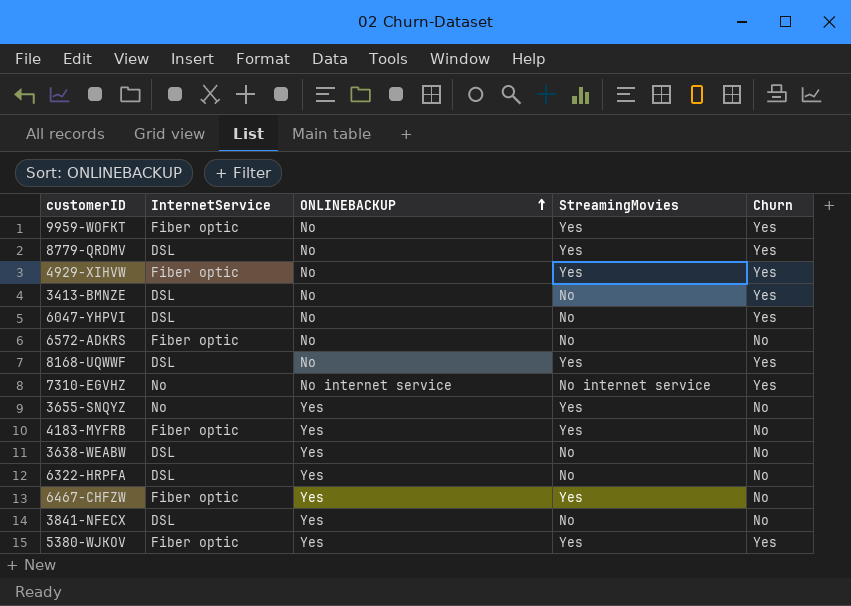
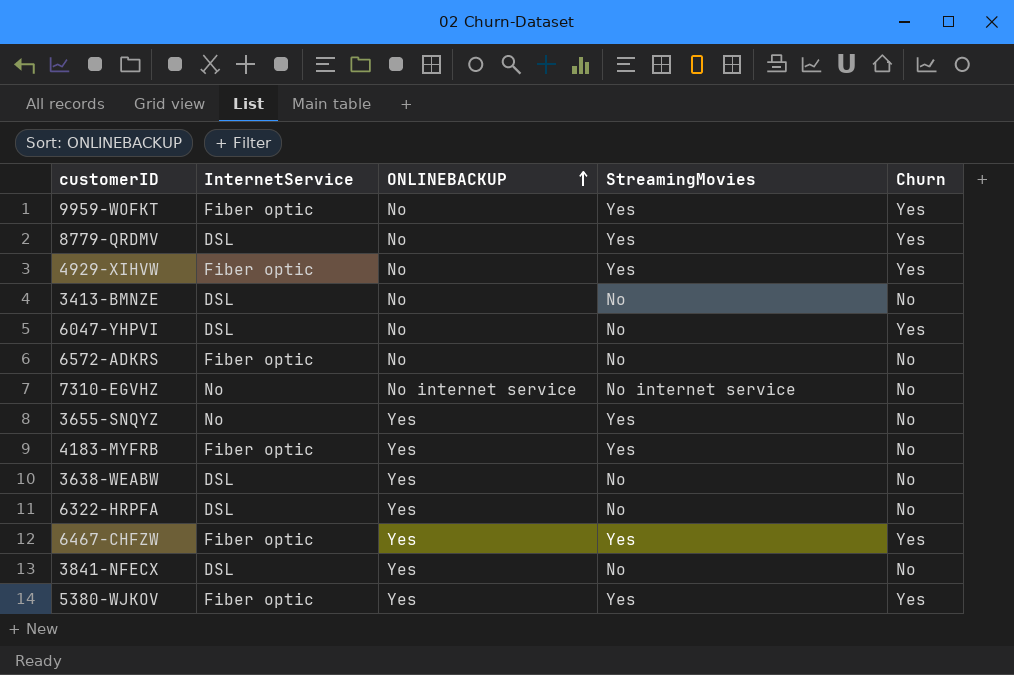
row 8168-UQWWF: DSL | No | Yes | Yes -> none
3413-BMNZE | Churn: Yes -> No
7310-EGVHZ | Churn: Yes -> No
6467-CHFZW | Churn: No -> Yes

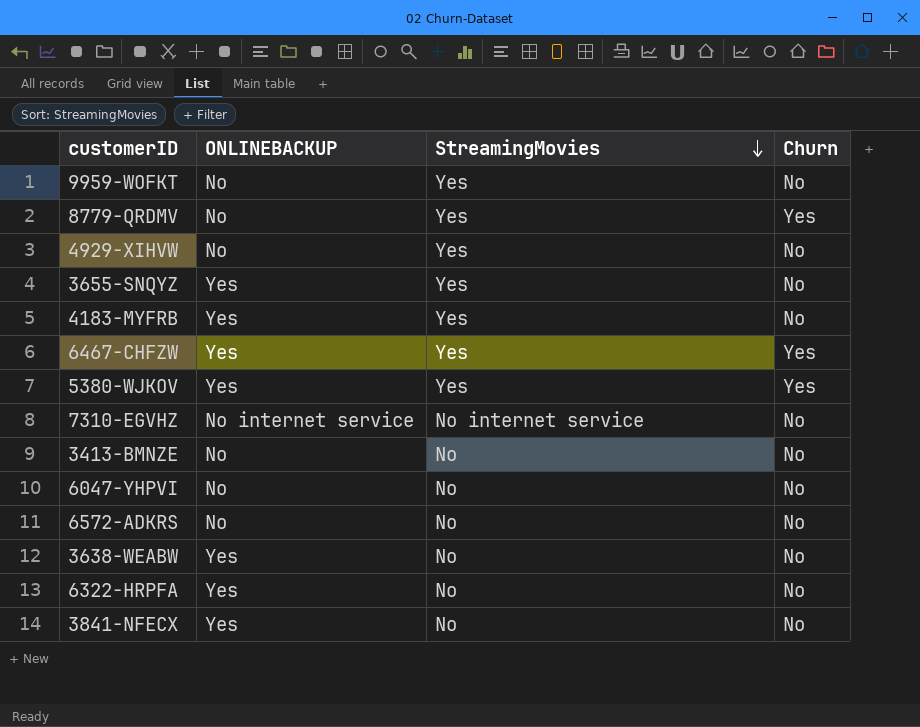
row order: ONLINEBACKUP ascending -> StreamingMovies descending
column InternetService | position: 2 -> none
9959-WOFKT | Churn: Yes -> No
4929-XIHVW | Churn: Yes -> No
6047-YHPVI | Churn: Yes -> No

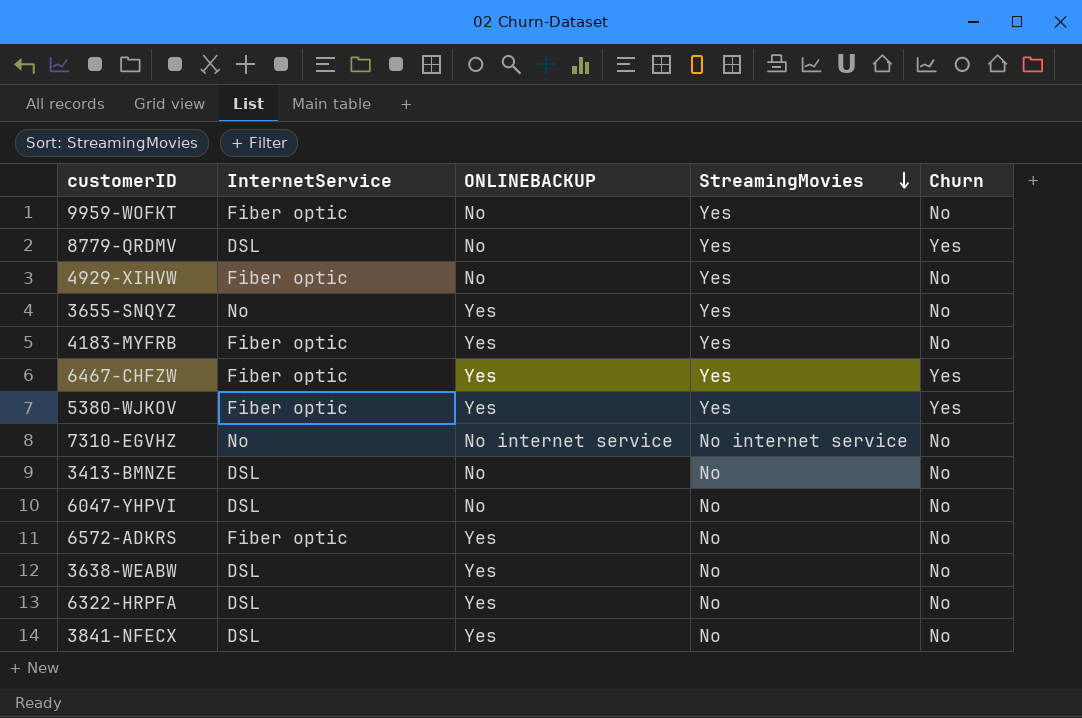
column InternetService | position: none -> 2
6572-ADKRS | ONLINEBACKUP: No -> Yes

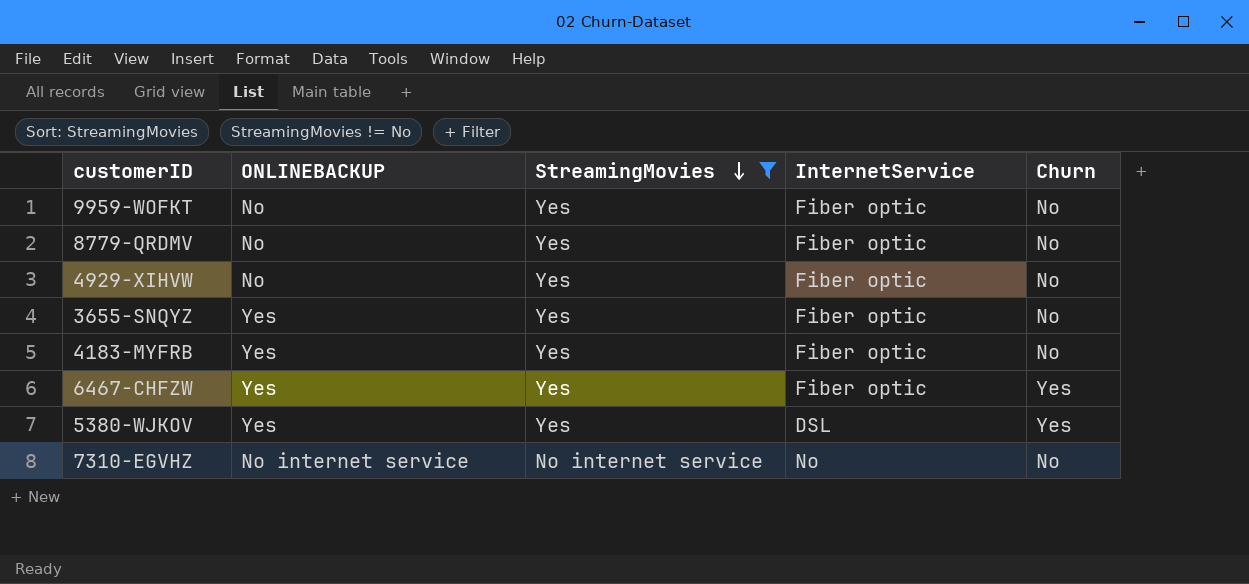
filter: none -> StreamingMovies != No
column InternetService | position: 2 -> 4
8779-QRDMV | InternetService: DSL -> Fiber optic
8779-QRDMV | Churn: Yes -> No
3655-SNQYZ | InternetService: No -> Fiber optic
5380-WJKOV | InternetService: Fiber optic -> DSL

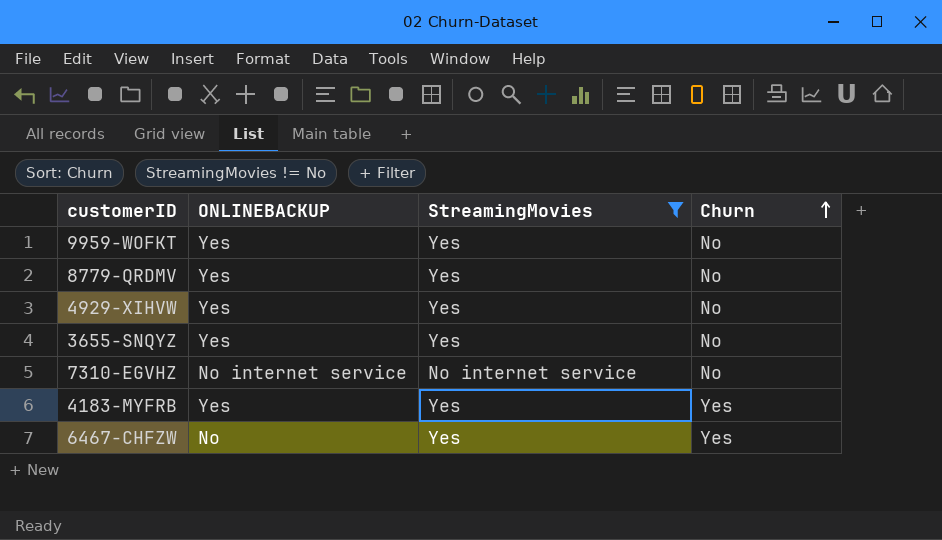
row order: StreamingMovies descending -> Churn ascending
column InternetService | position: 4 -> none
row 5380-WJKOV: Yes | Yes | DSL | Yes -> none
9959-WOFKT | ONLINEBACKUP: No -> Yes
8779-QRDMV | ONLINEBACKUP: No -> Yes
4929-XIHVW | ONLINEBACKUP: No -> Yes
4183-MYFRB | Churn: No -> Yes
6467-CHFZW | ONLINEBACKUP: Yes -> No

